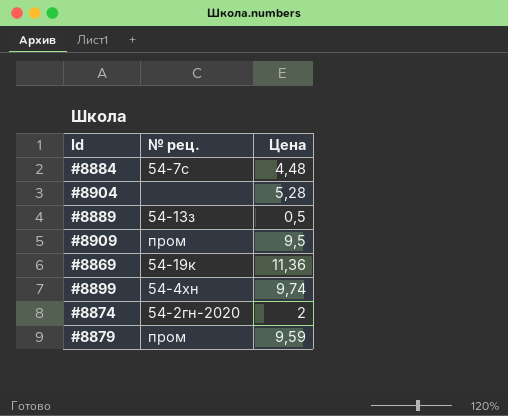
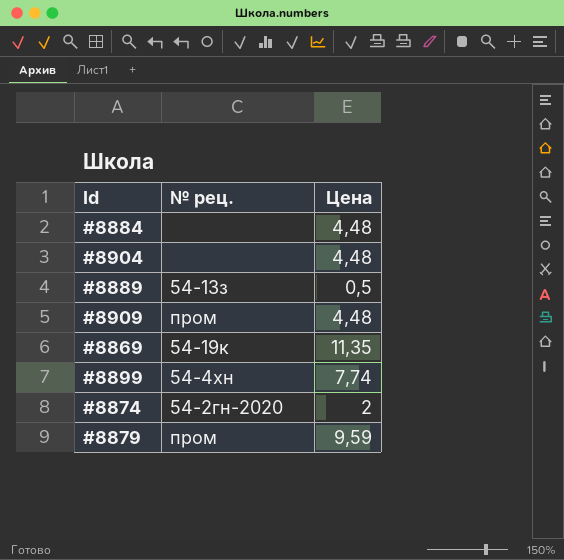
#8884 | № рец.: 54-7с -> none
#8904 | Цена: 5,28 -> 4,48
#8909 | Цена: 9,5 -> 4,48
#8869 | Цена: 11,36 -> 11,35
#8899 | Цена: 9,74 -> 7,74

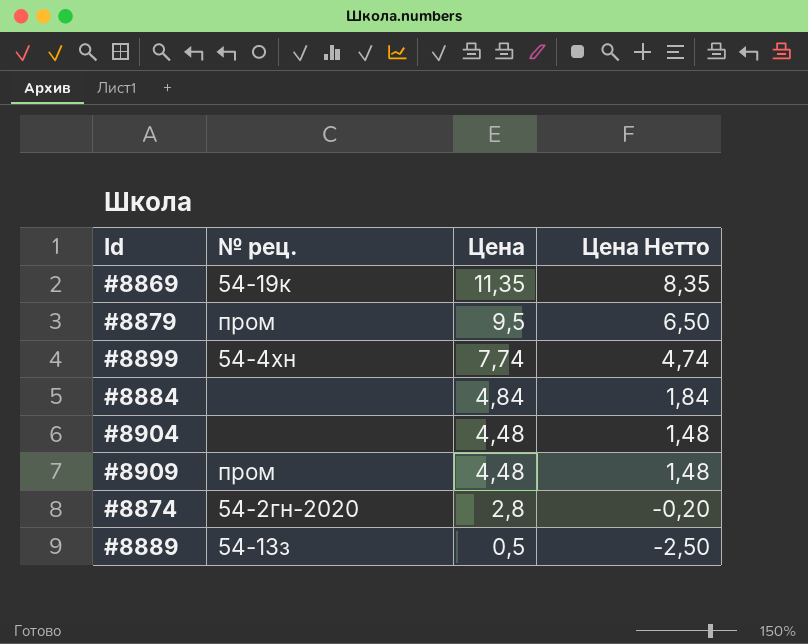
row order: none -> Цена descending
column Цена Нетто | formula: none -> [Цена] - 3
#8879 | Цена: 9,59 -> 9,5
#8884 | Цена: 4,48 -> 4,84
#8874 | Цена: 2 -> 2,8

